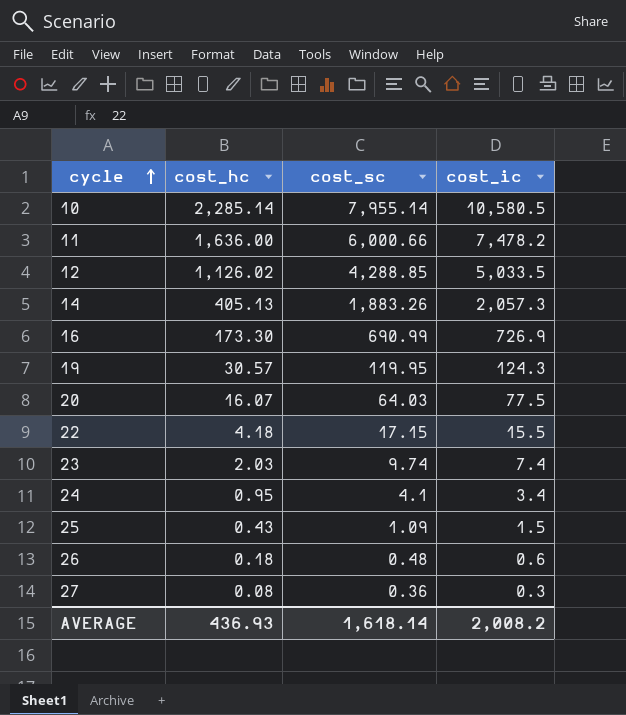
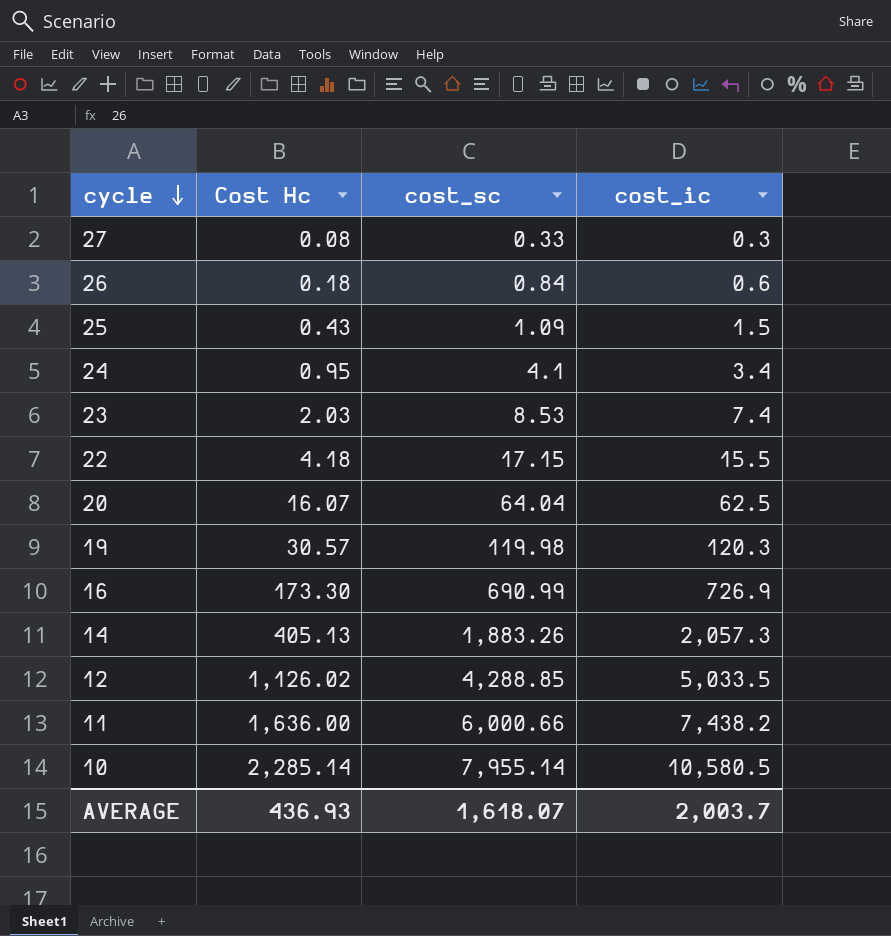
row order: cycle ascending -> cycle descending
column name: cost_hc -> Cost Hc
27 | cost_sc: 0.36 -> 0.33
26 | cost_sc: 0.48 -> 0.84
23 | cost_sc: 9.74 -> 8.53
20 | cost_sc: 64.03 -> 64.04
20 | cost_ic: 77.5 -> 62.5
19 | cost_sc: 119.95 -> 119.98
19 | cost_ic: 124.3 -> 120.3
11 | cost_ic: 7,478.2 -> 7,438.2
AVERAGE | cost_sc: 1,618.14 -> 1,618.07
AVERAGE | cost_ic: 2,008.2 -> 2,003.7

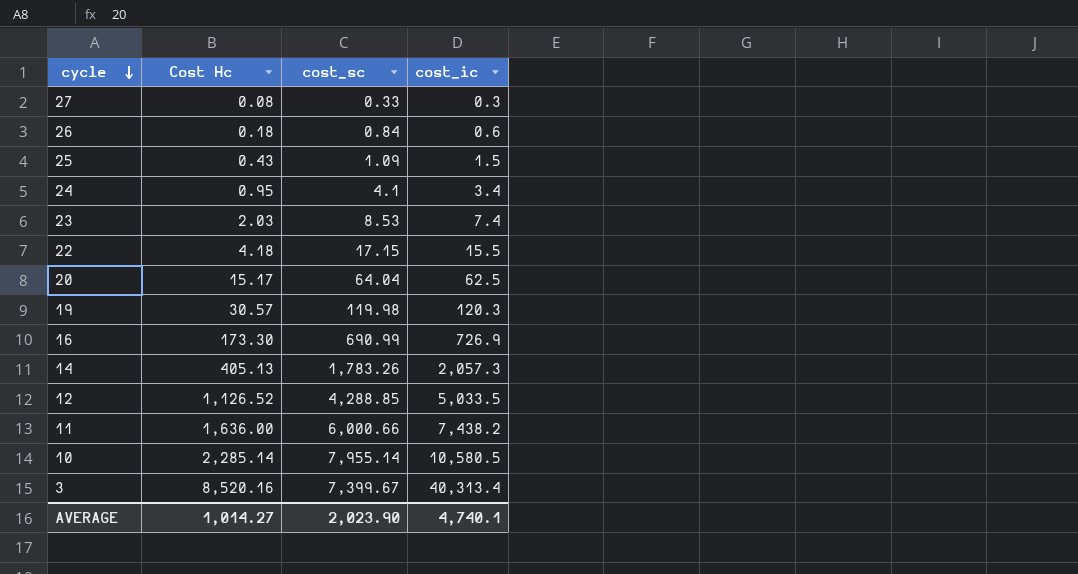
20 | Cost Hc: 16.07 -> 15.17
14 | cost_sc: 1,883.26 -> 1,783.26
12 | Cost Hc: 1,126.02 -> 1,126.52
row 3: none -> 8,520.16 | 7,399.67 | 40,313.4
AVERAGE | Cost Hc: 436.93 -> 1,014.27
AVERAGE | cost_sc: 1,618.07 -> 2,023.90
AVERAGE | cost_ic: 2,003.7 -> 4,740.1

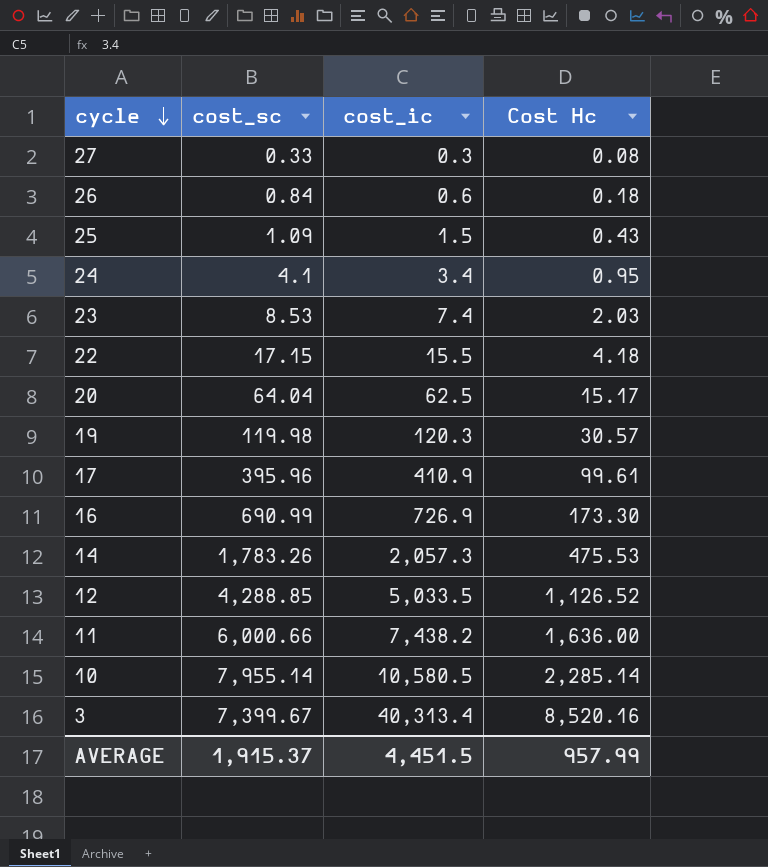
column Cost Hc | position: 2 -> 4
row 17: none -> 395.96 | 410.9 | 99.61
14 | Cost Hc: 405.13 -> 475.53
AVERAGE | cost_sc: 2,023.90 -> 1,915.37
AVERAGE | cost_ic: 4,740.1 -> 4,451.5
AVERAGE | Cost Hc: 1,014.27 -> 957.99

